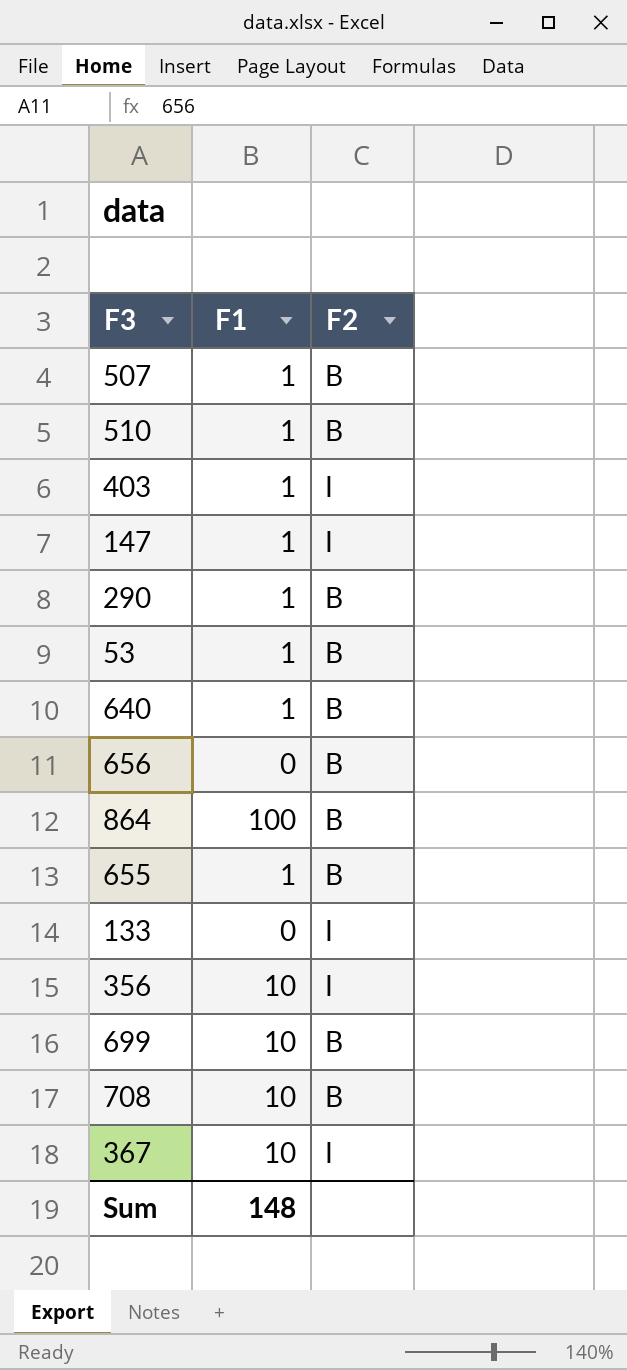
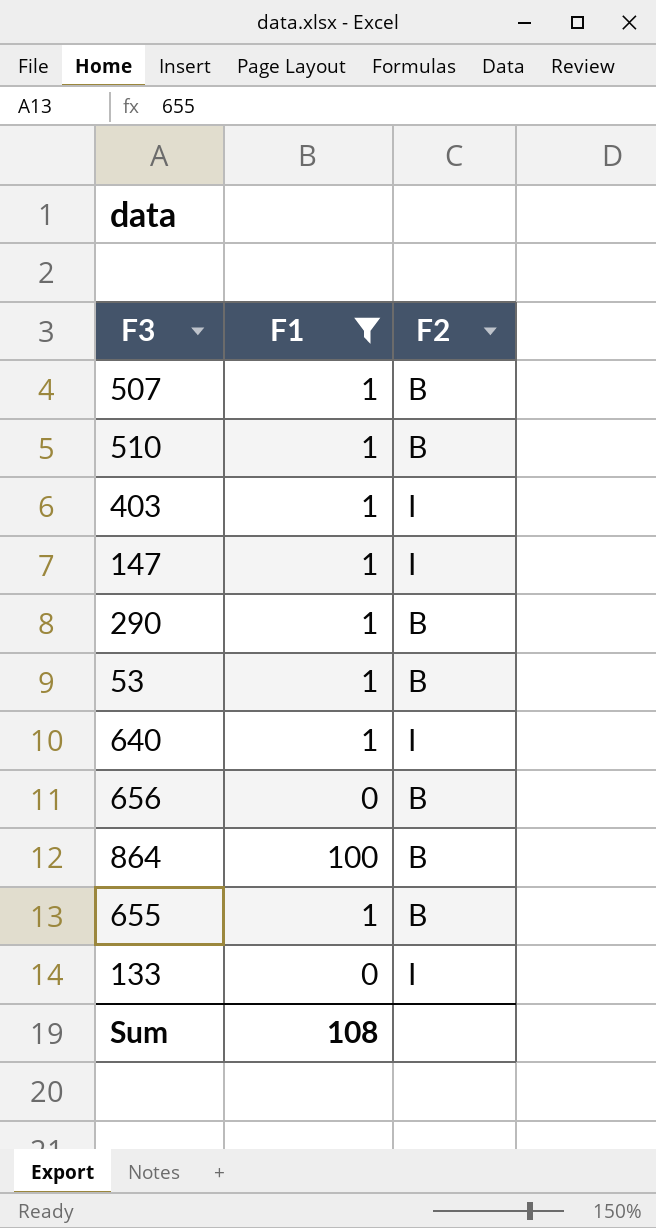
filter: none -> F1 != 10
640 | F2: B -> I
Sum | F1: 148 -> 108

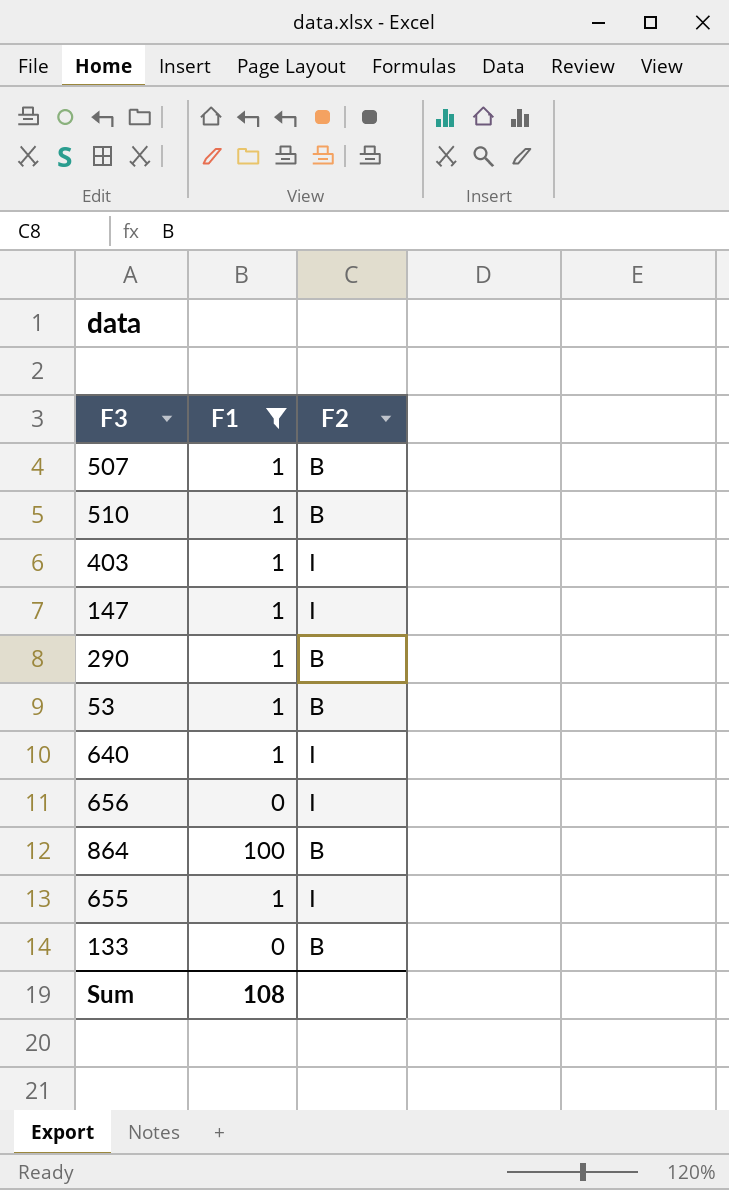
656 | F2: B -> I
655 | F2: B -> I
133 | F2: I -> B

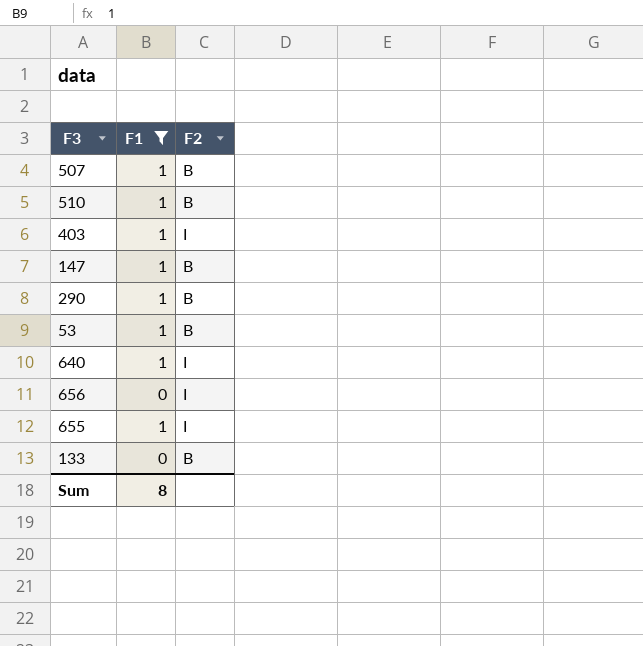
row 864: 100 | B -> none
147 | F2: I -> B
Sum | F1: 108 -> 8

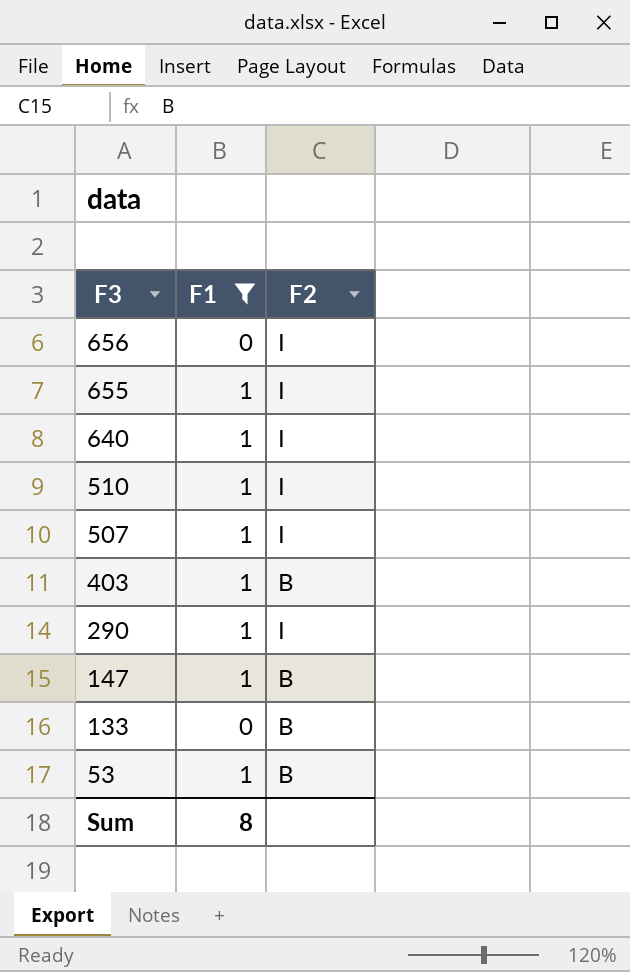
row order: none -> F3 descending
510 | F2: B -> I
507 | F2: B -> I
403 | F2: I -> B
290 | F2: B -> I

